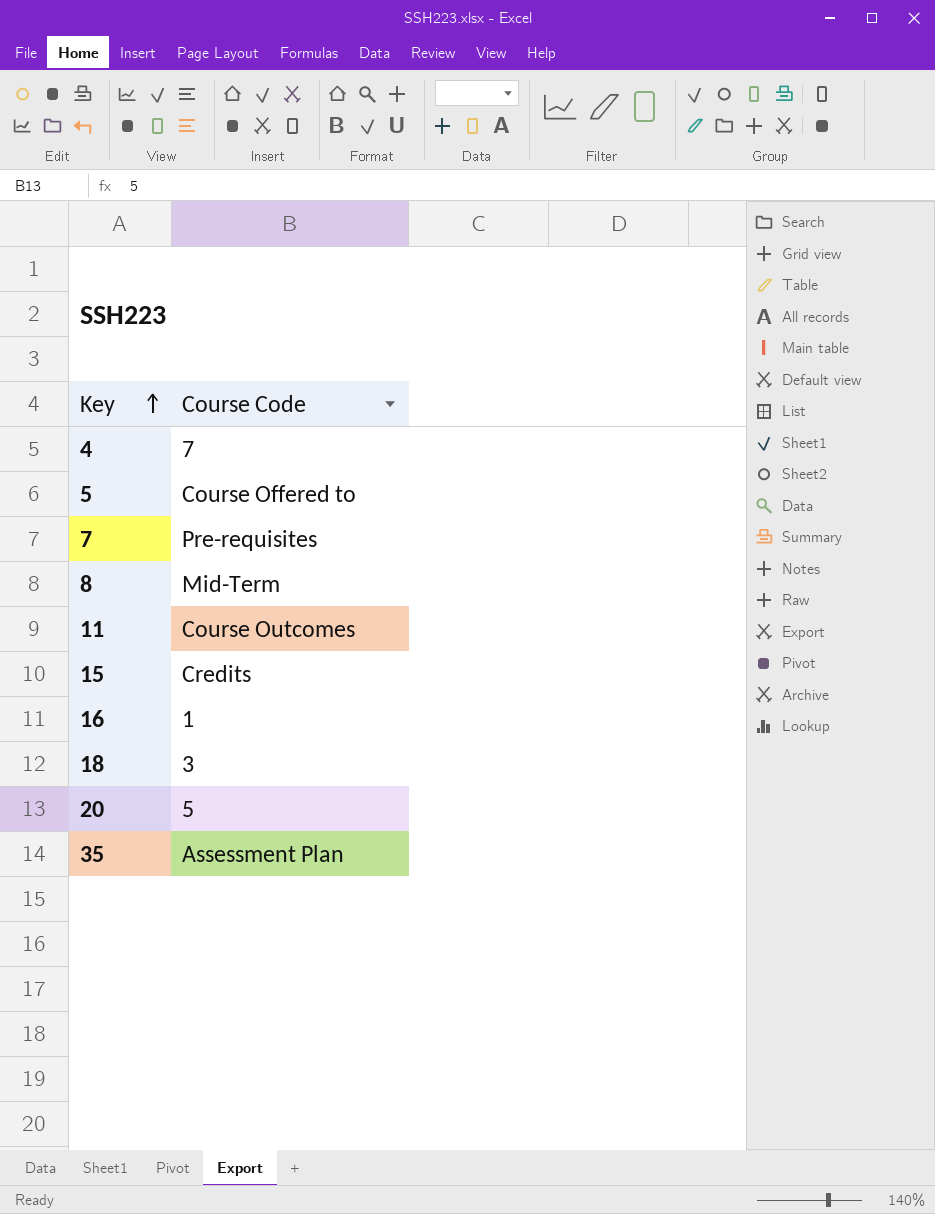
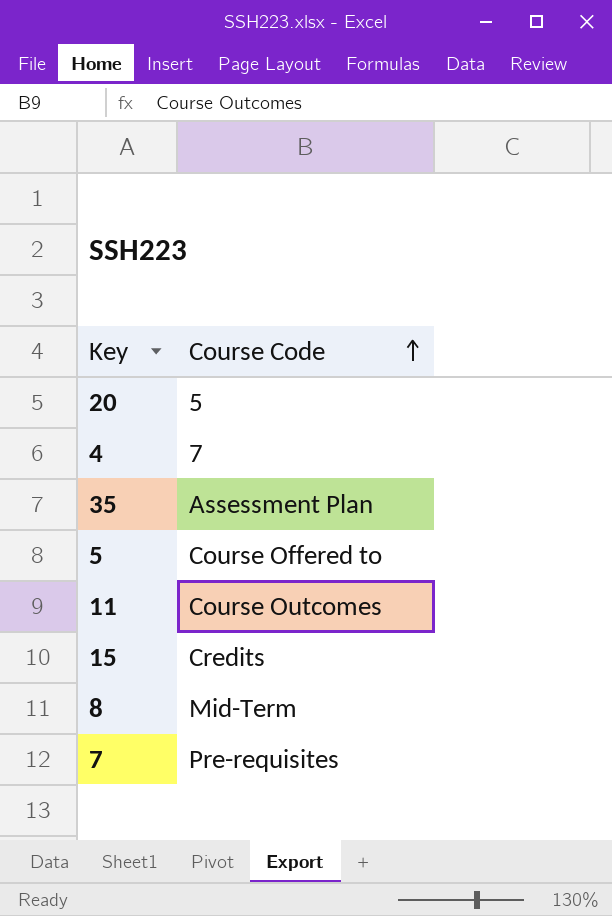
row order: Key ascending -> Course Code ascending
row 16: 1 -> none
row 18: 3 -> none

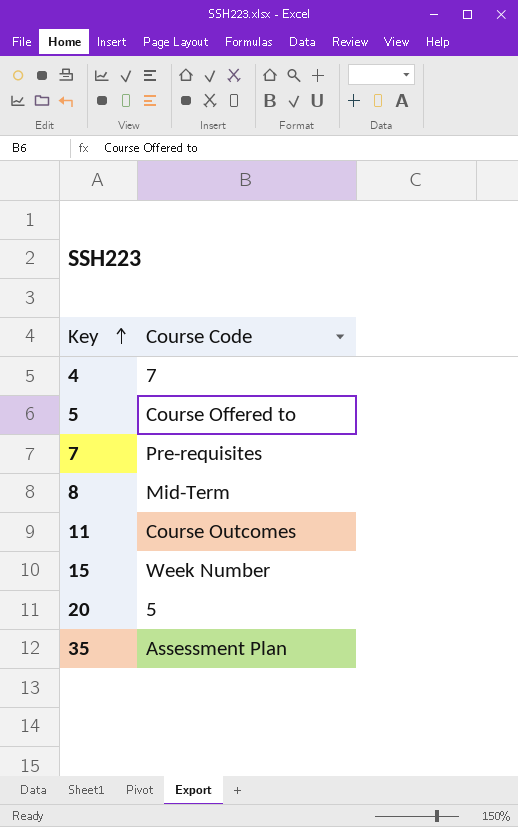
row order: Course Code ascending -> Key ascending
15 | Course Code: Credits -> Week Number

